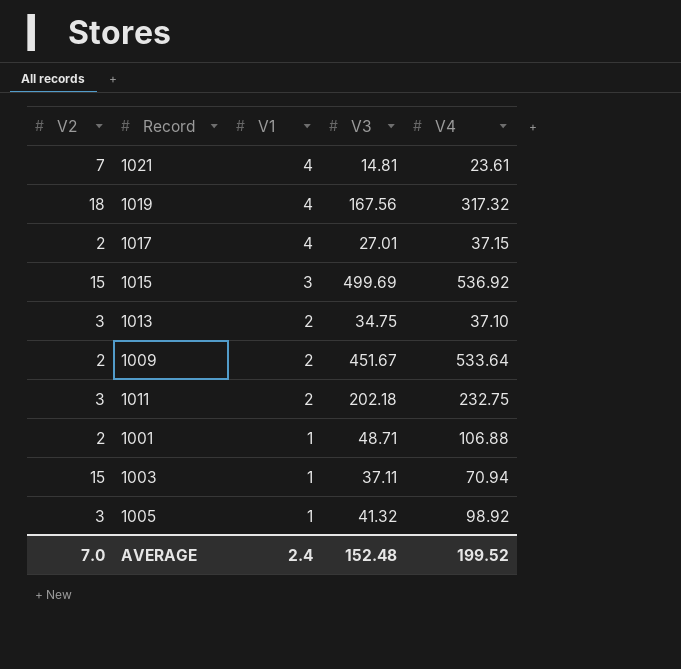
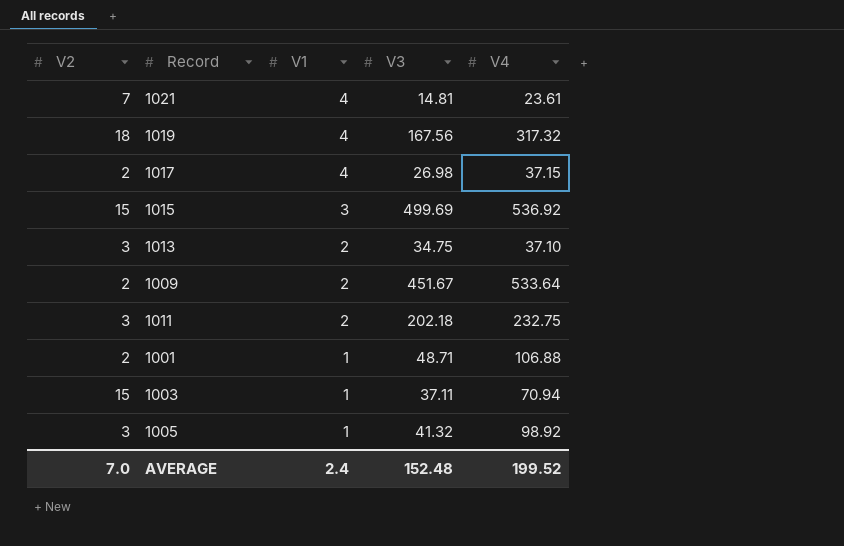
1017 | V3: 27.01 -> 26.98

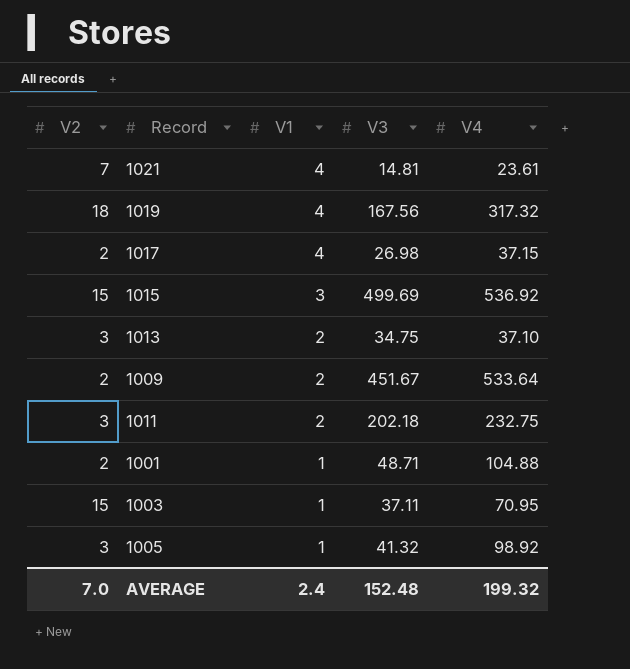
1001 | V4: 106.88 -> 104.88
1003 | V4: 70.94 -> 70.95
AVERAGE | V4: 199.52 -> 199.32

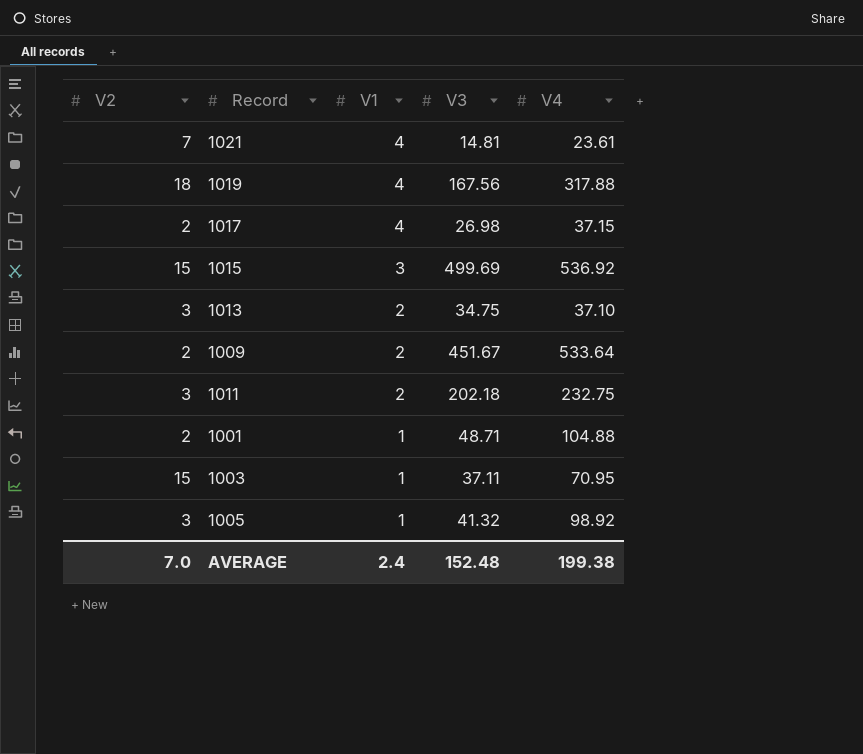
1019 | V4: 317.32 -> 317.88
AVERAGE | V4: 199.32 -> 199.38

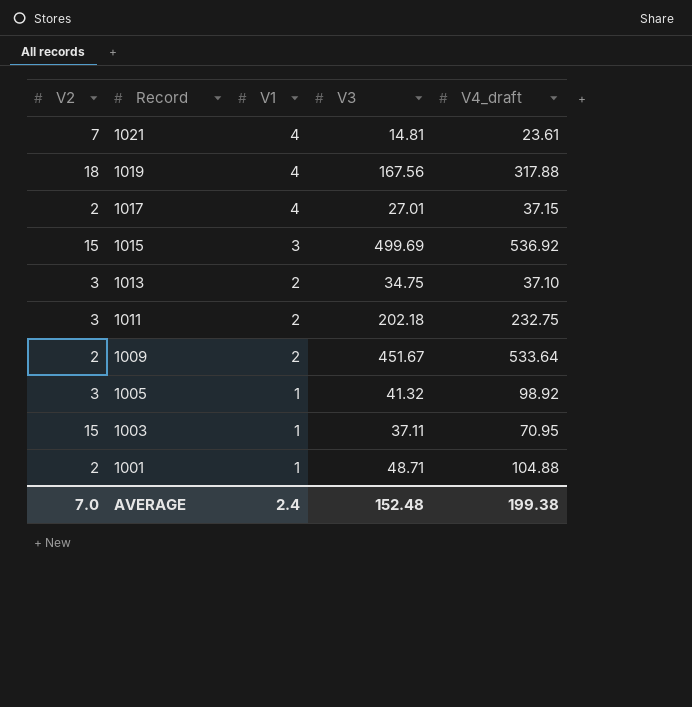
row order: V1 descending -> Record descending
column name: V4 -> V4_draft
1017 | V3: 26.98 -> 27.01

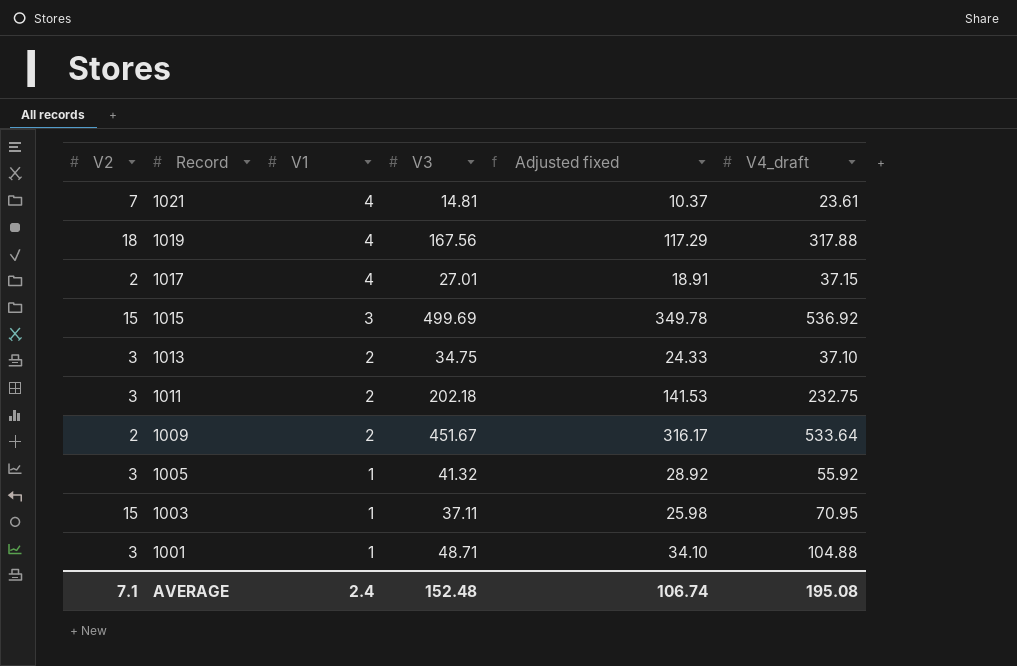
column Adjusted fixed | formula: none -> [V3] * 0.7
1005 | V4_draft: 98.92 -> 55.92
1001 | V2: 2 -> 3
AVERAGE | V2: 7.0 -> 7.1
AVERAGE | V4_draft: 199.38 -> 195.08

